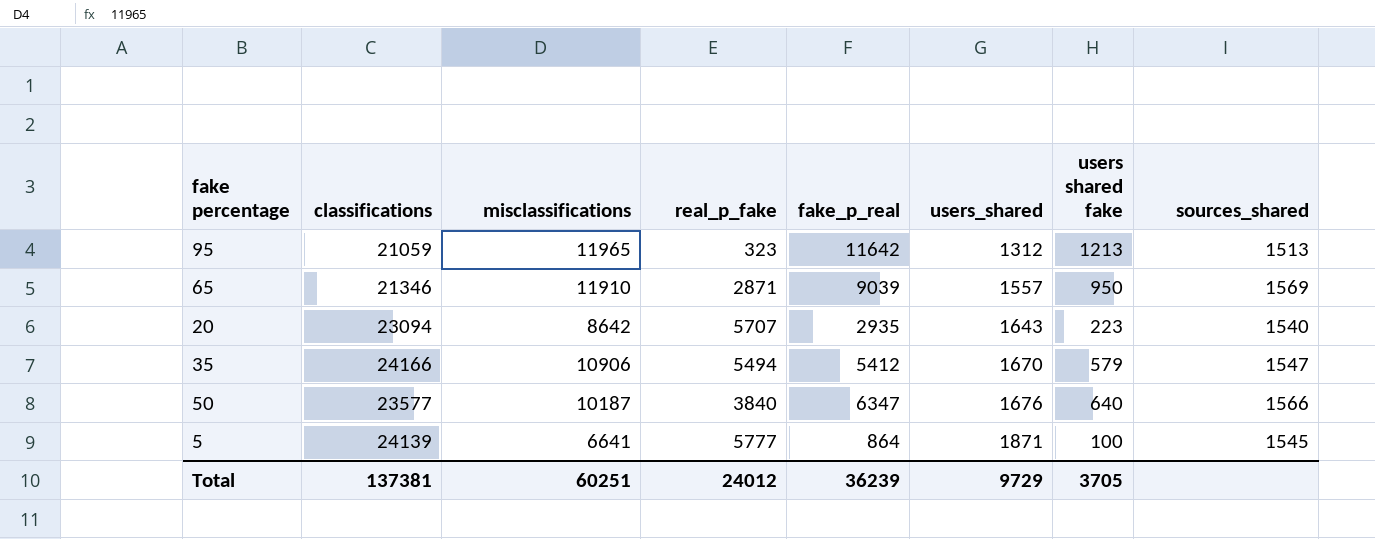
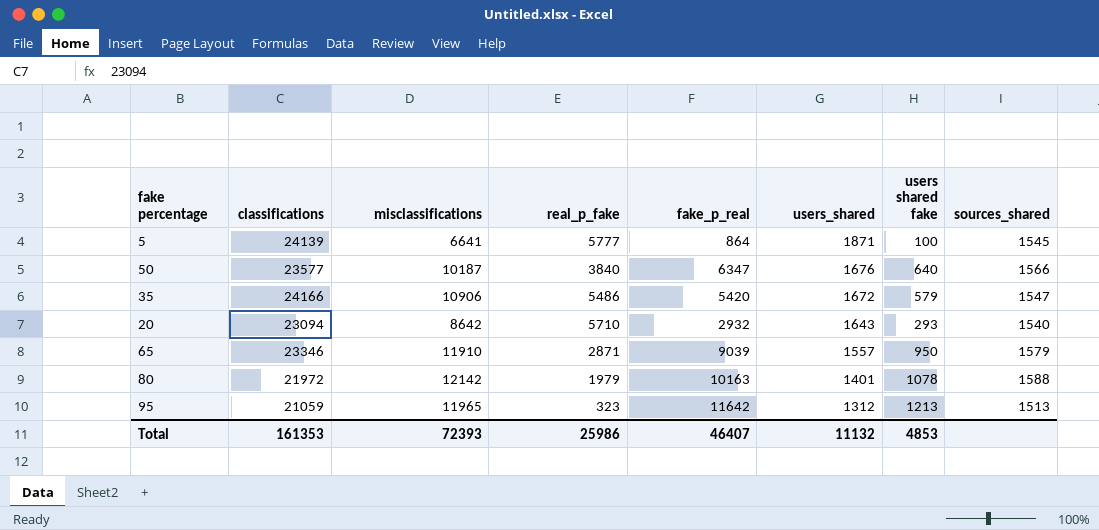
row order: users_shared ascending -> users_shared descending
35 | real_p_fake: 5494 -> 5486
35 | fake_p_real: 5412 -> 5420
35 | users_shared: 1670 -> 1672
20 | real_p_fake: 5707 -> 5710
20 | fake_p_real: 2935 -> 2932
20 | users shared fake: 223 -> 293
65 | classifications: 21346 -> 23346
65 | sources_shared: 1569 -> 1579
row 80: none -> 21972 | 12142 | 1979 | 10163 | 1401 | 1078 | 1588
Total | classifications: 137381 -> 161353
Total | misclassifications: 60251 -> 72393
Total | real_p_fake: 24012 -> 25986
Total | fake_p_real: 36239 -> 46407
Total | users_shared: 9729 -> 11132
Total | users shared fake: 3705 -> 4853

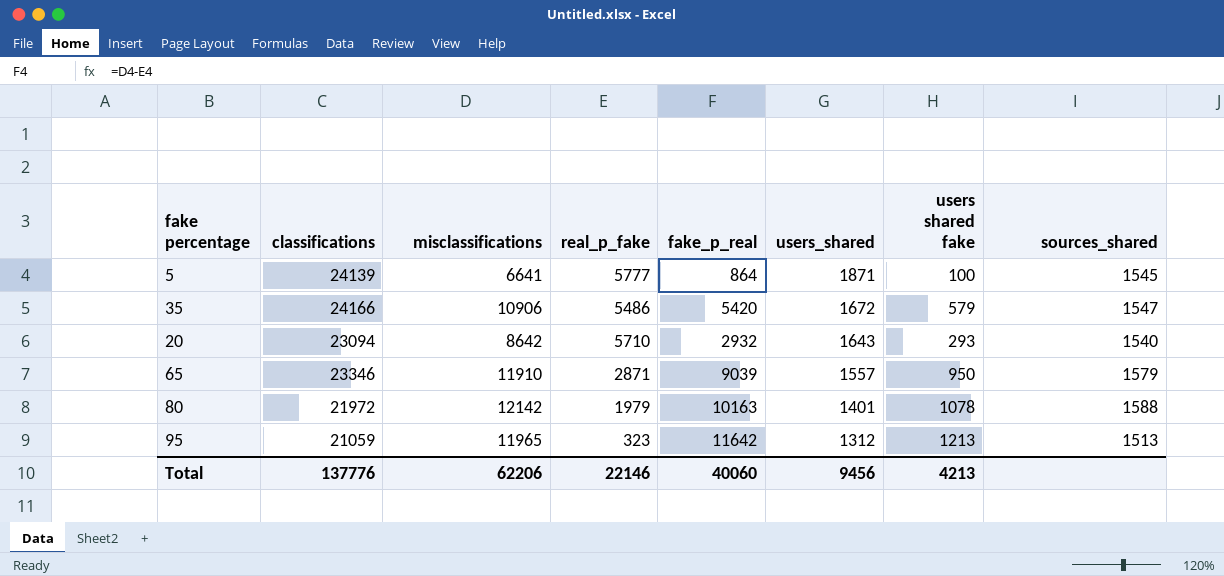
row 50: 23577 | 10187 | 3840 | 6347 | 1676 | 640 | 1566 -> none
Total | classifications: 161353 -> 137776
Total | misclassifications: 72393 -> 62206
Total | real_p_fake: 25986 -> 22146
Total | fake_p_real: 46407 -> 40060
Total | users_shared: 11132 -> 9456
Total | users shared fake: 4853 -> 4213

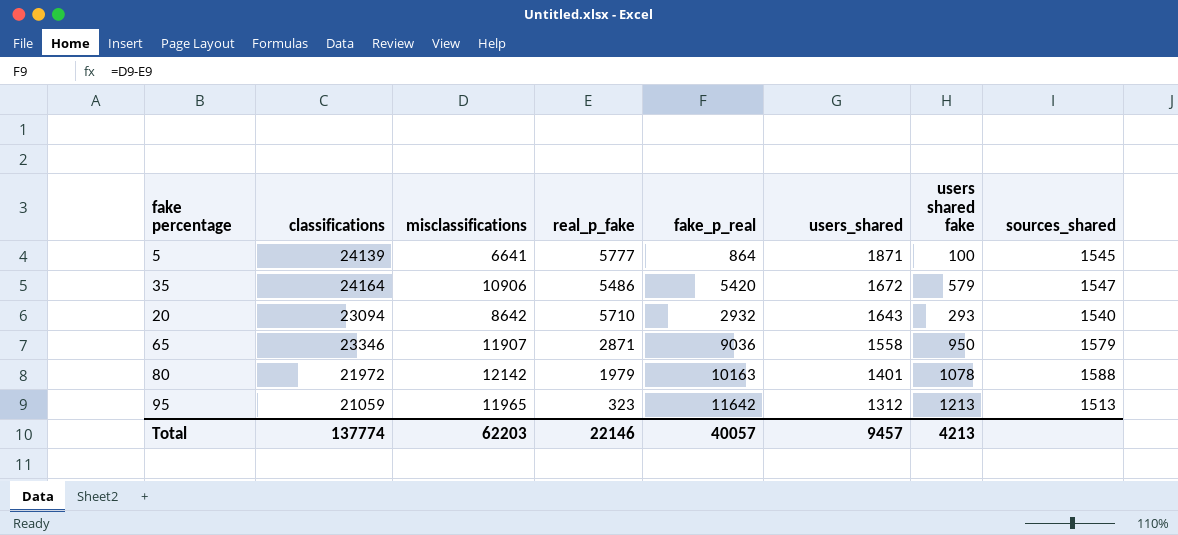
35 | classifications: 24166 -> 24164
65 | misclassifications: 11910 -> 11907
65 | fake_p_real: 9039 -> 9036
65 | users_shared: 1557 -> 1558
Total | classifications: 137776 -> 137774
Total | misclassifications: 62206 -> 62203
Total | fake_p_real: 40060 -> 40057
Total | users_shared: 9456 -> 9457

